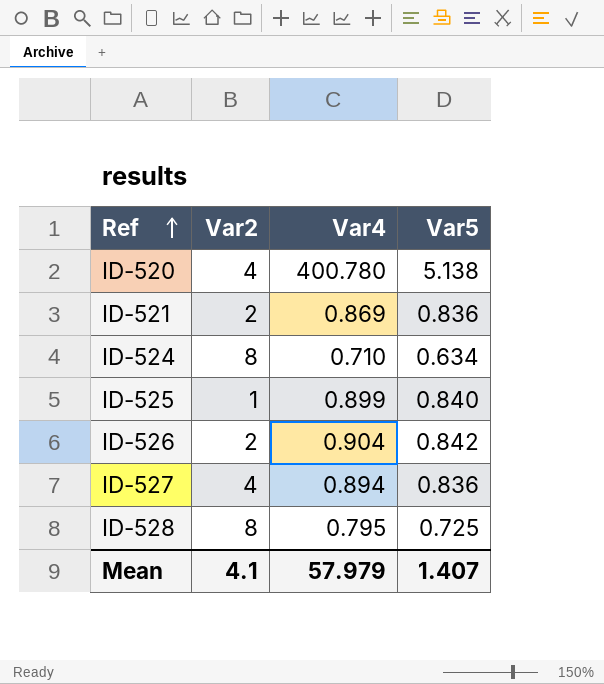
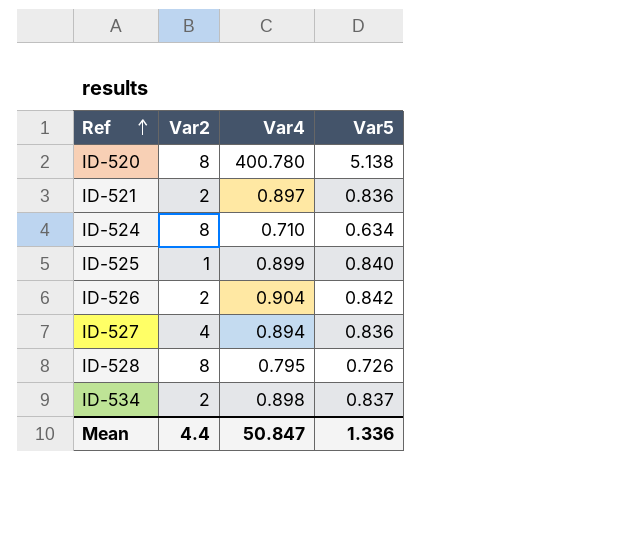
ID-520 | Var2: 4 -> 8
ID-521 | Var4: 0.869 -> 0.897
ID-528 | Var5: 0.725 -> 0.726
row ID-534: none -> 2 | 0.898 | 0.837
Mean | Var2: 4.1 -> 4.4
Mean | Var4: 57.979 -> 50.847
Mean | Var5: 1.407 -> 1.336

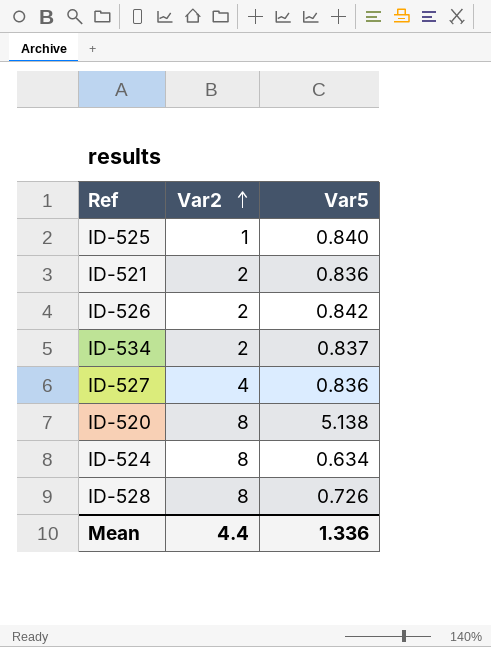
row order: Ref ascending -> Var2 ascending
column Var4 | position: 3 -> none

